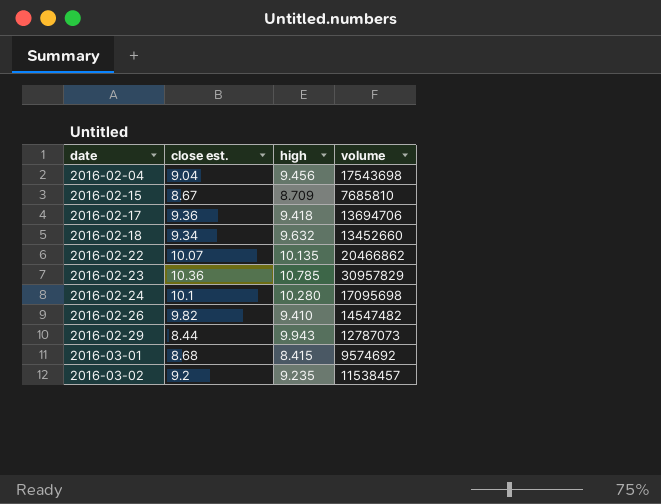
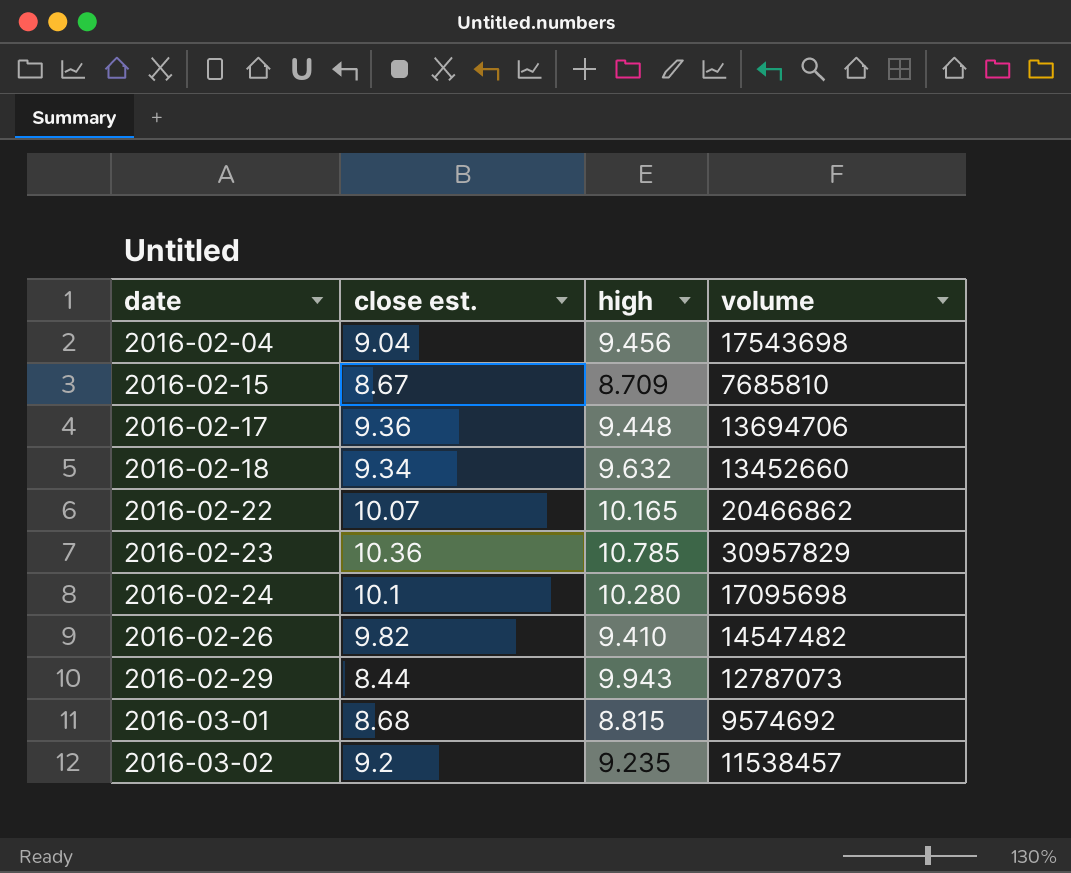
2016-02-17 | high: 9.418 -> 9.448
2016-02-22 | high: 10.135 -> 10.165
2016-03-01 | high: 8.415 -> 8.815

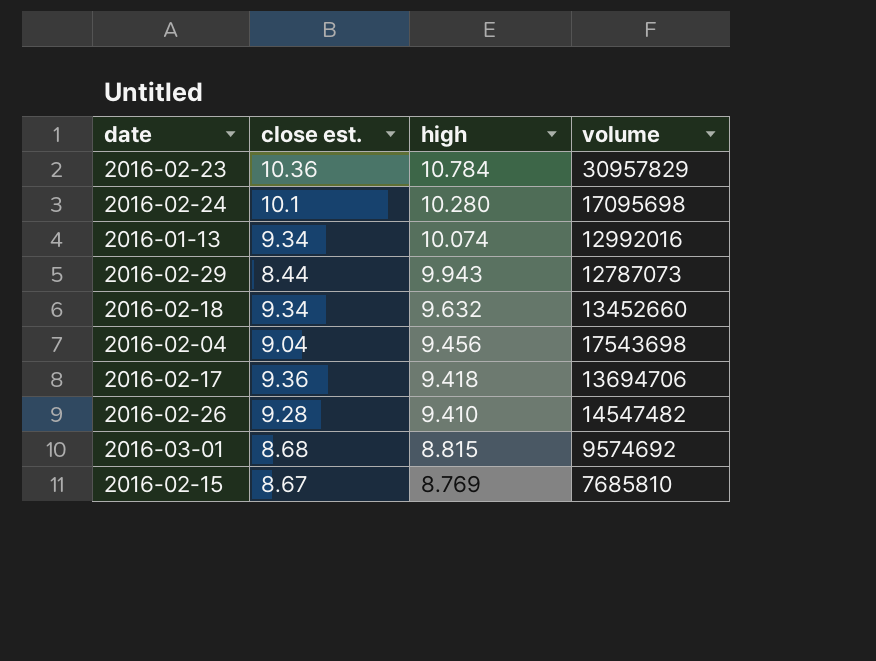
row order: date ascending -> high descending
row 2016-02-22: 10.07 | 10.165 | 20466862 -> none
row 2016-03-02: 9.2 | 9.235 | 11538457 -> none
2016-02-23 | high: 10.785 -> 10.784
row 2016-01-13: none -> 9.34 | 10.074 | 12992016
2016-02-17 | high: 9.448 -> 9.418
2016-02-26 | close est.: 9.82 -> 9.28
2016-02-15 | high: 8.709 -> 8.769

